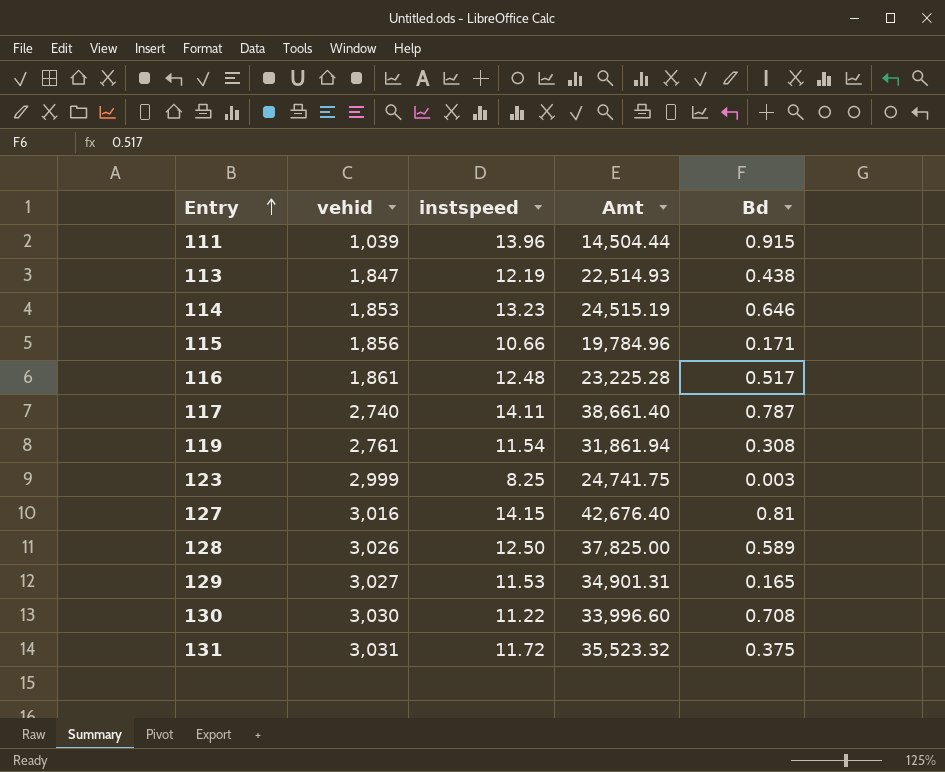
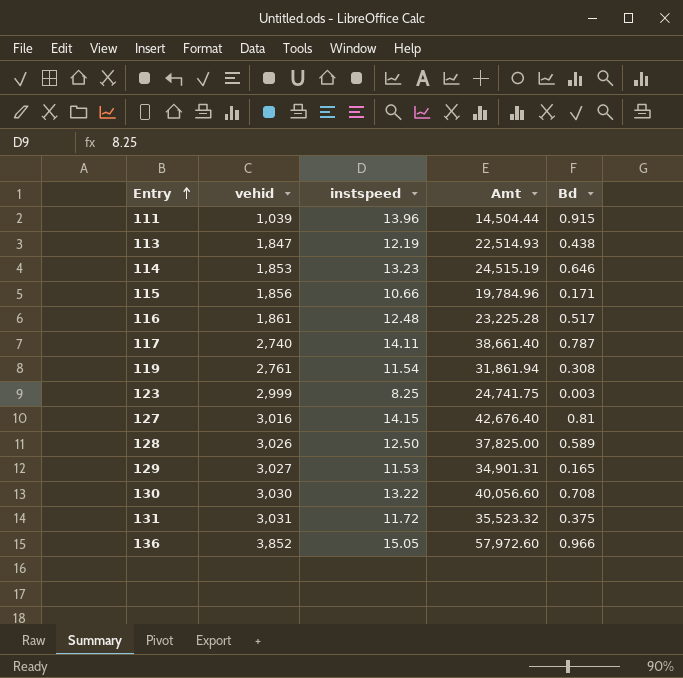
130 | instspeed: 11.22 -> 13.22
130 | Amt: 33,996.60 -> 40,056.60
row 136: none -> 3,852 | 15.05 | 57,972.60 | 0.966

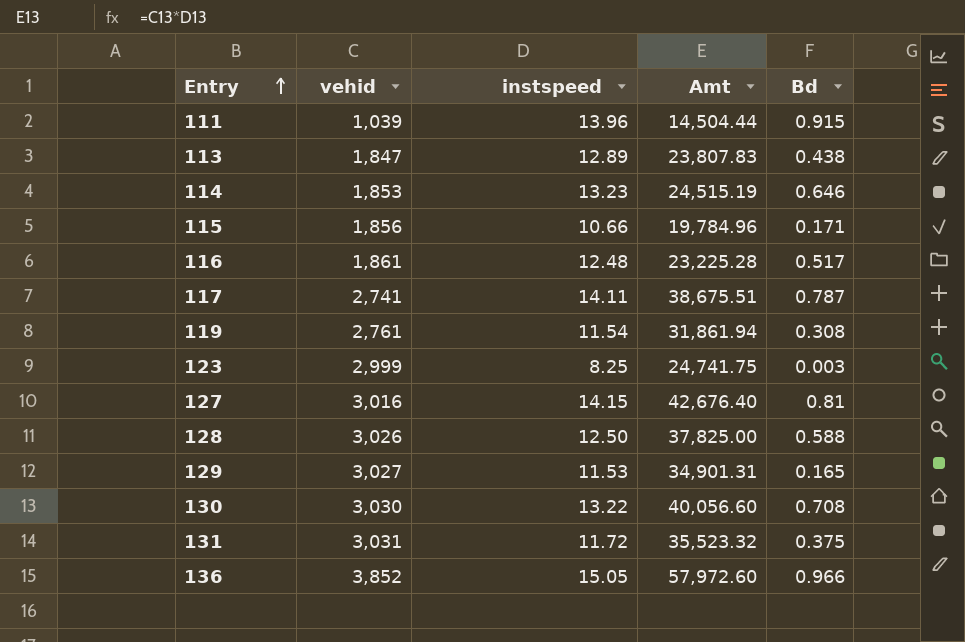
113 | instspeed: 12.19 -> 12.89
113 | Amt: 22,514.93 -> 23,807.83
117 | vehid: 2,740 -> 2,741
117 | Amt: 38,661.40 -> 38,675.51
128 | Bd: 0.589 -> 0.588

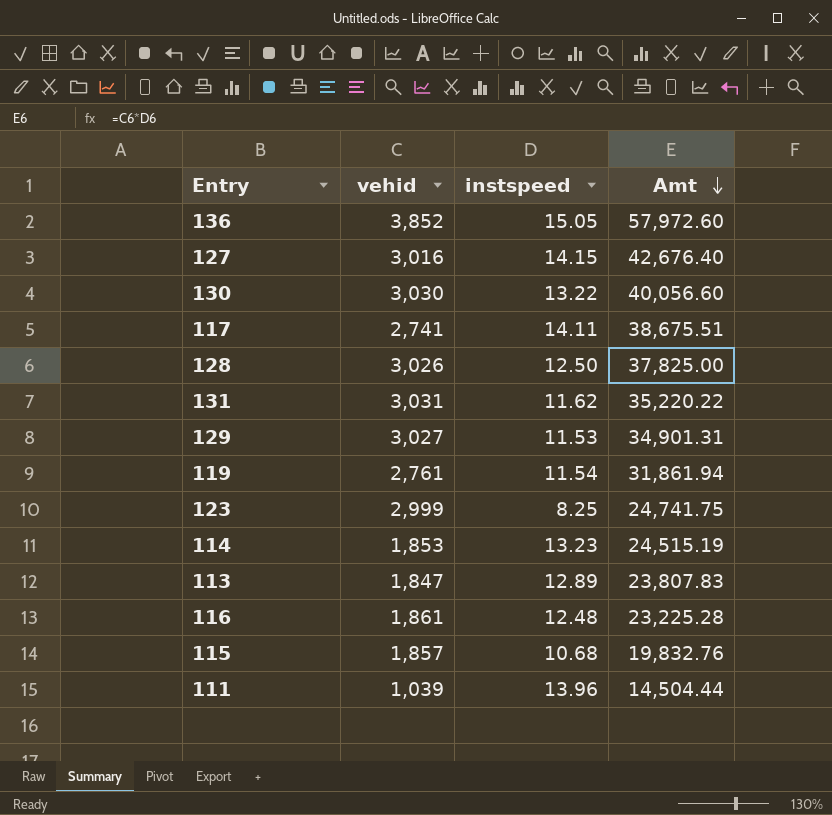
row order: Entry ascending -> Amt descending
column Bd | position: 5 -> none
131 | instspeed: 11.72 -> 11.62
131 | Amt: 35,523.32 -> 35,220.22
115 | vehid: 1,856 -> 1,857
115 | instspeed: 10.66 -> 10.68
115 | Amt: 19,784.96 -> 19,832.76

